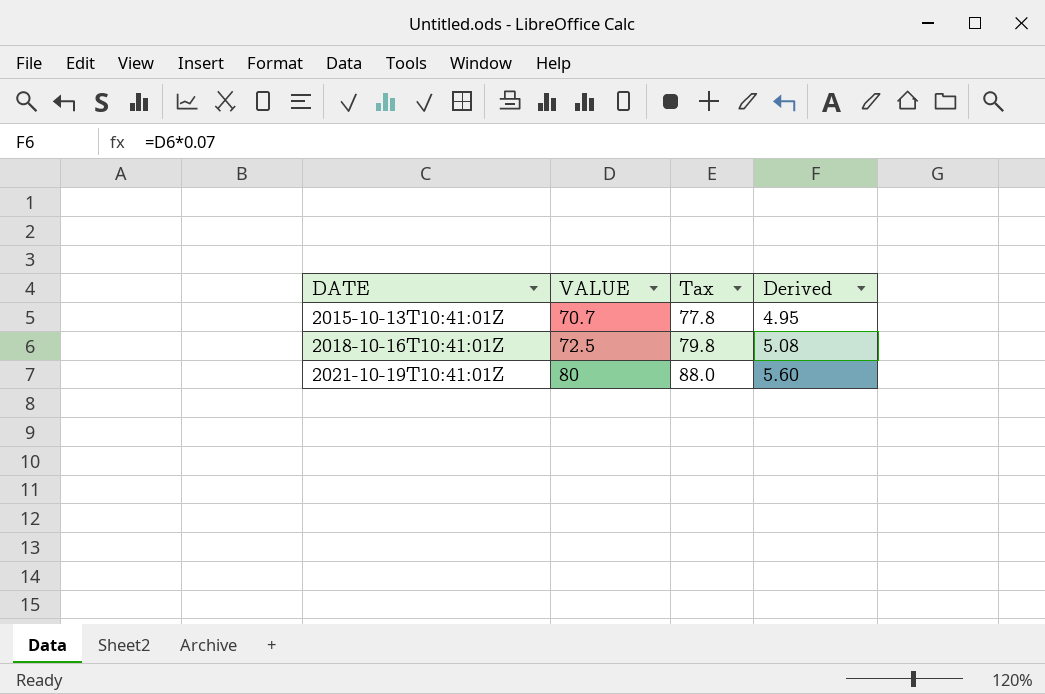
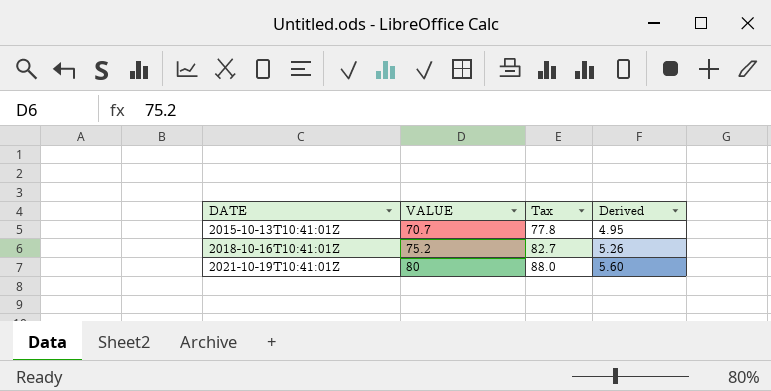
2018-10-16T10:41:01Z | VALUE: 72.5 -> 75.2
2018-10-16T10:41:01Z | Tax: 79.8 -> 82.7
2018-10-16T10:41:01Z | Derived: 5.08 -> 5.26

